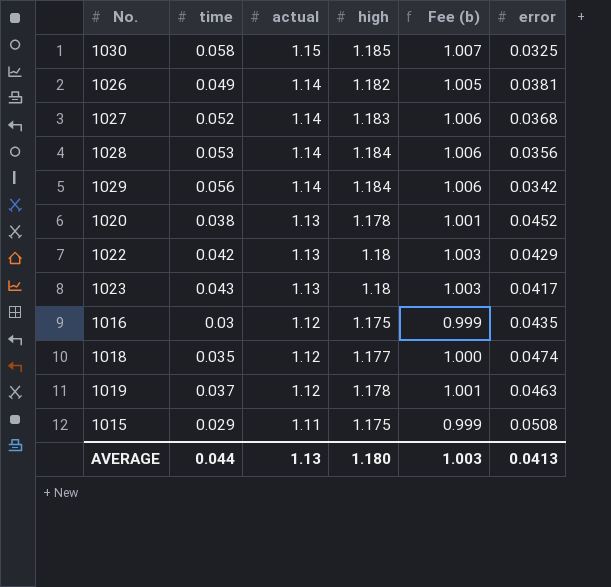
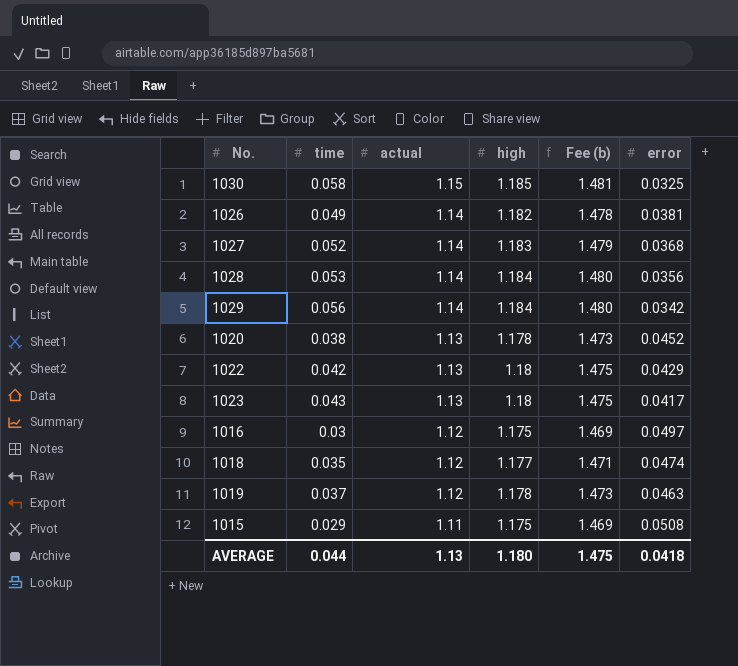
column Fee (b) | formula: [high] * 0.85 -> [high] * 1.25
1016 | error: 0.0435 -> 0.0497
AVERAGE | Fee (b): 1.003 -> 1.475
AVERAGE | error: 0.0413 -> 0.0418

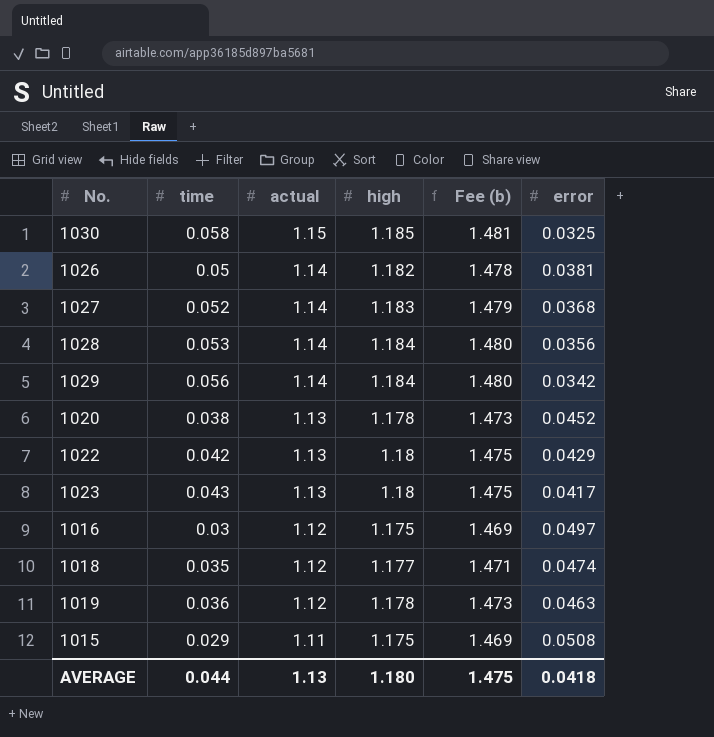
1026 | time: 0.049 -> 0.05
1019 | time: 0.037 -> 0.036

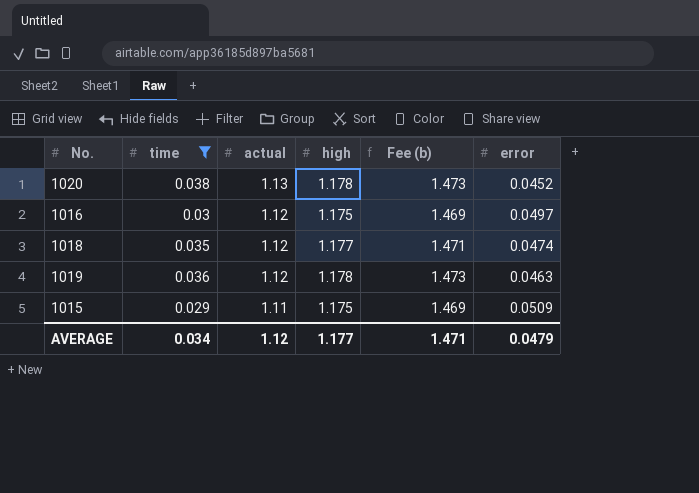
filter: none -> time <= 0.038
1015 | error: 0.0508 -> 0.0509
AVERAGE | time: 0.044 -> 0.034
AVERAGE | actual: 1.13 -> 1.12
AVERAGE | high: 1.180 -> 1.177
AVERAGE | Fee (b): 1.475 -> 1.471
AVERAGE | error: 0.0418 -> 0.0479

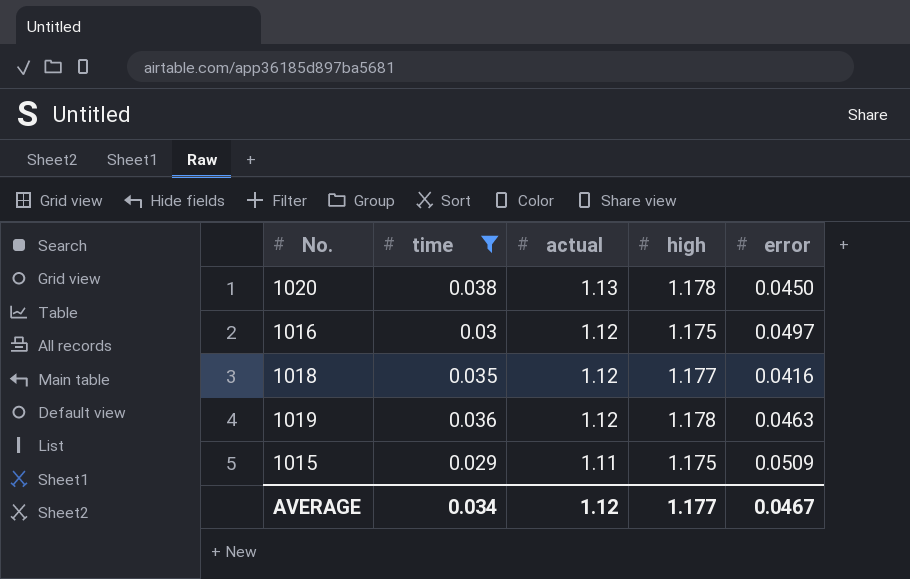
column Fee (b) | formula: [high] * 1.25 -> none
1020 | error: 0.0452 -> 0.0450
1018 | error: 0.0474 -> 0.0416
AVERAGE | error: 0.0479 -> 0.0467

